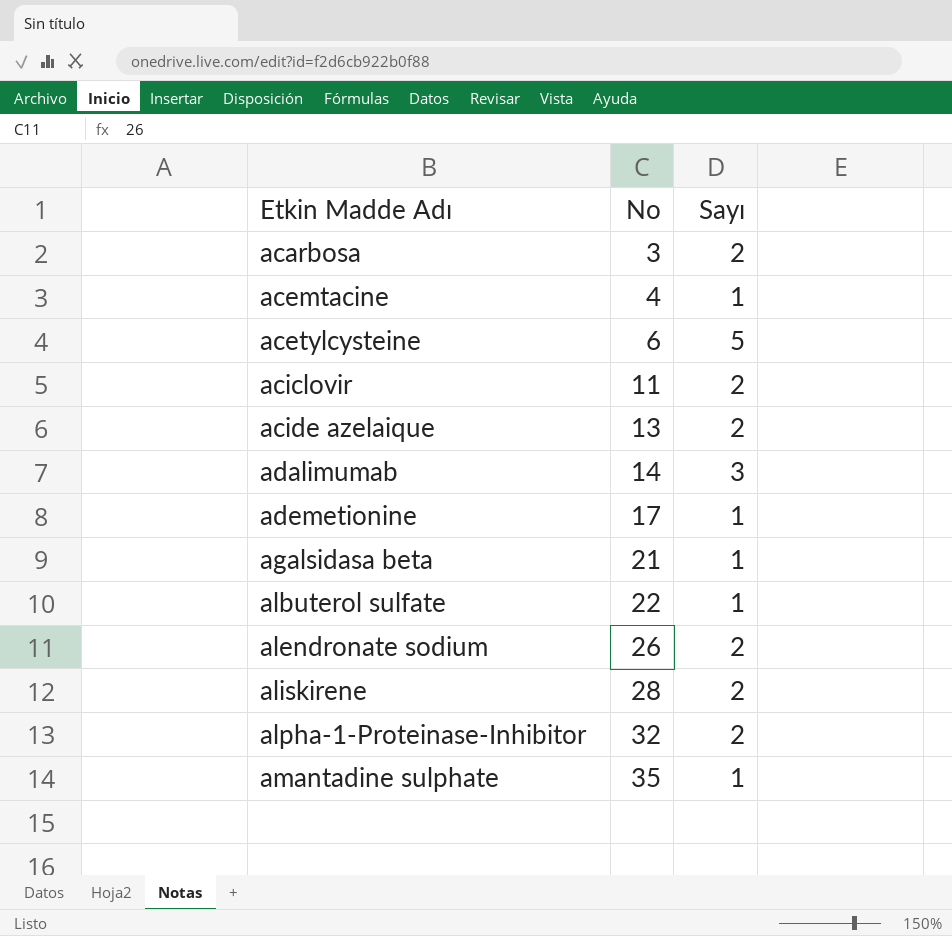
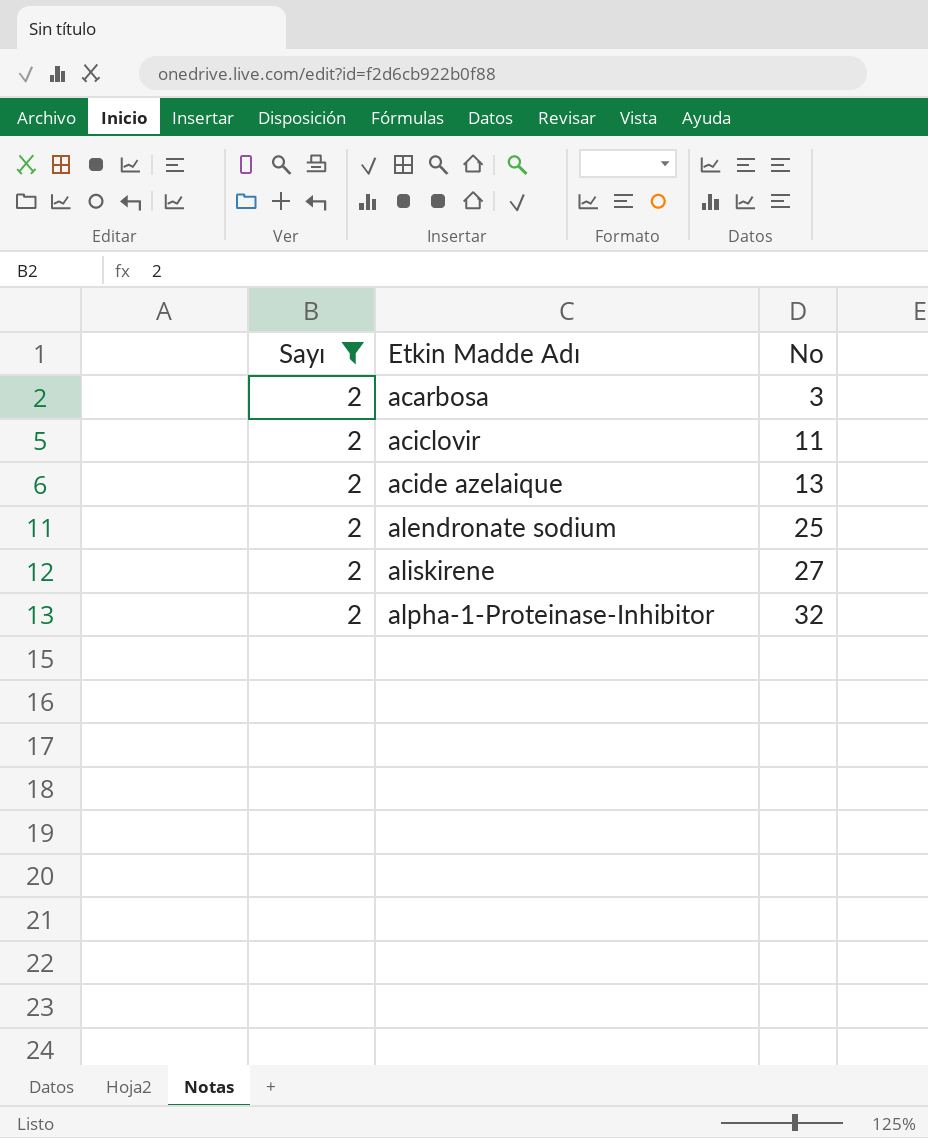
filter: none -> Sayı = 2
column Sayı | position: 3 -> 1
alendronate sodium | No: 26 -> 25
aliskirene | No: 28 -> 27

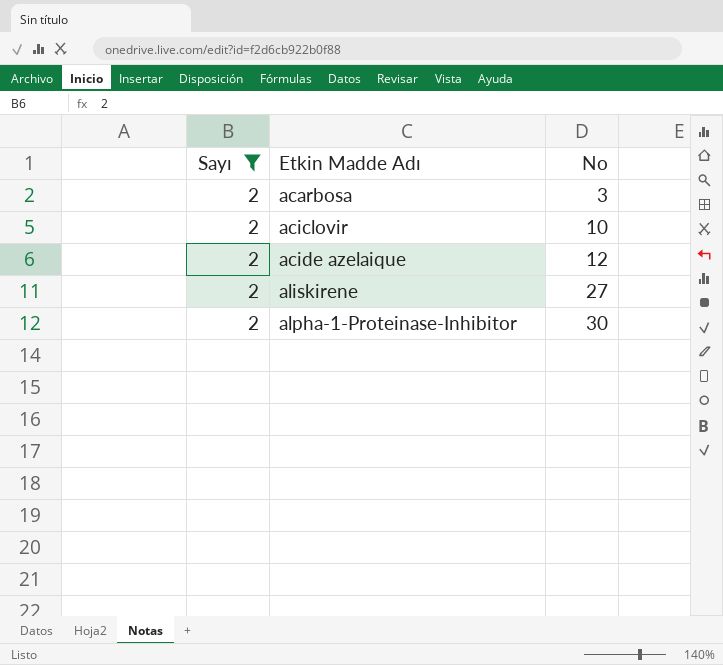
row alendronate sodium: 2 | 25 -> none
aciclovir | No: 11 -> 10
acide azelaique | No: 13 -> 12
alpha-1-Proteinase-Inhibitor | No: 32 -> 30

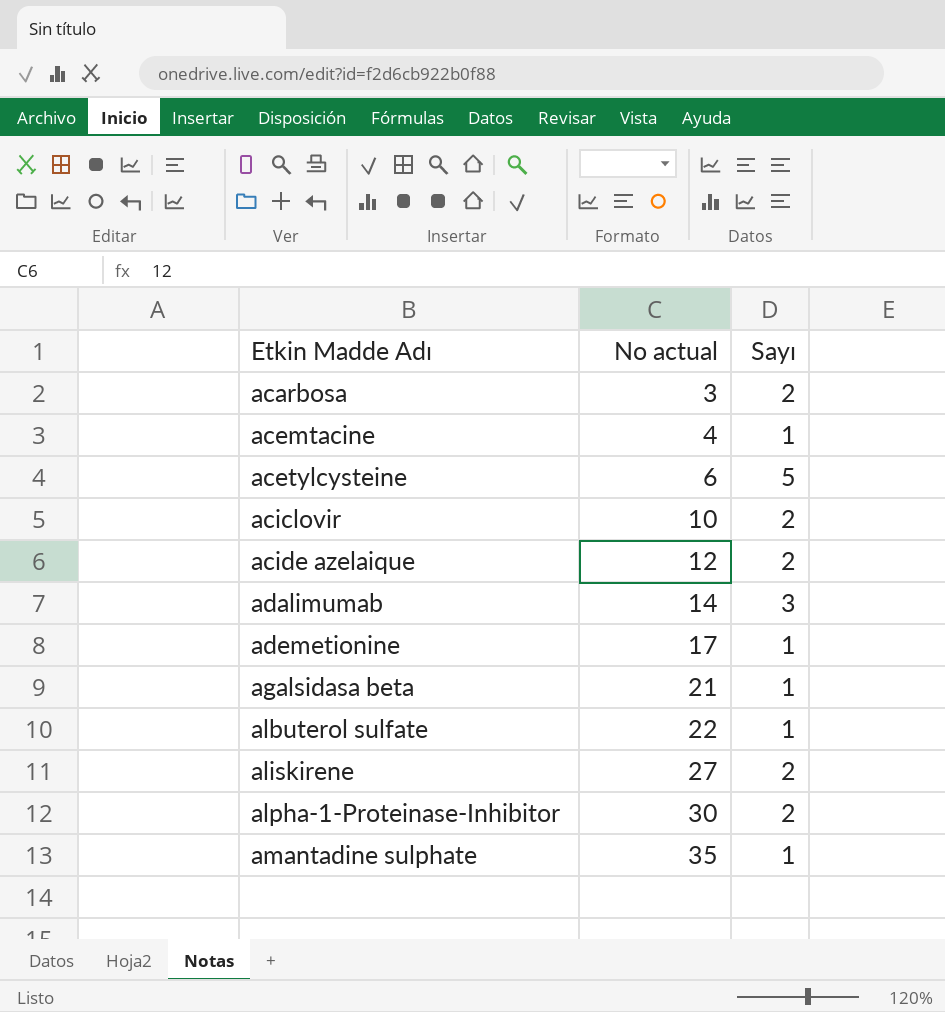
filter: Sayı = 2 -> none
column name: No -> No actual
column Sayı | position: 1 -> 3

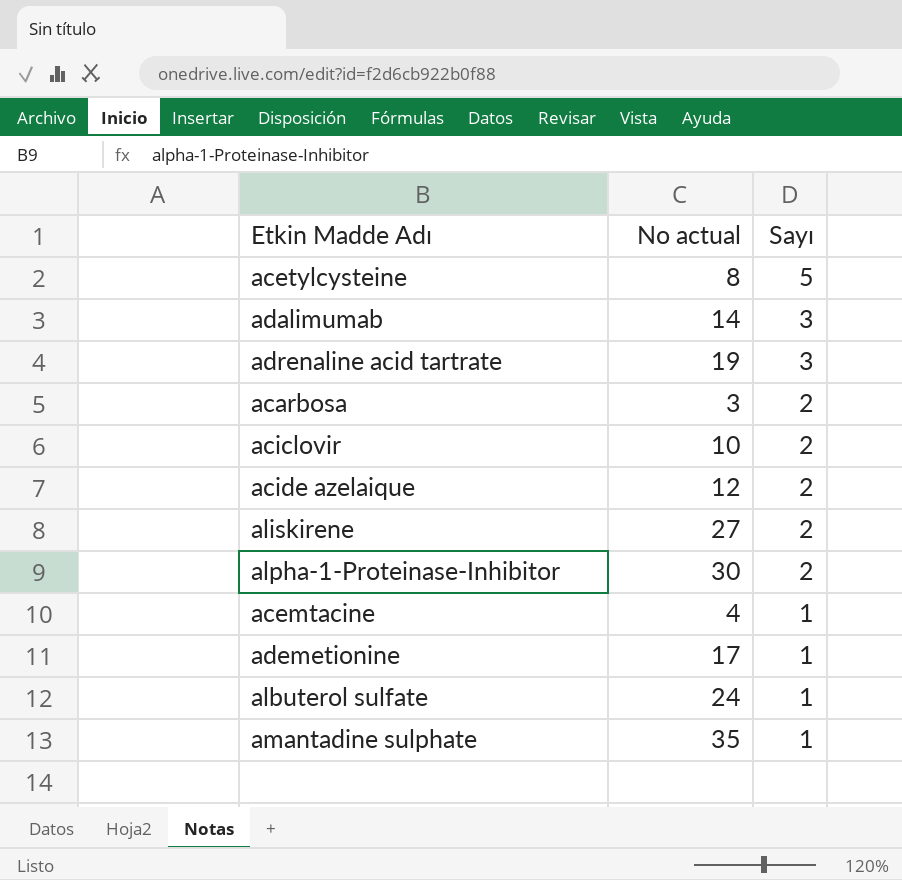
row order: Etkin Madde Adı ascending -> Sayı descending
row agalsidasa beta: 21 | 1 -> none
acetylcysteine | No actual: 6 -> 8
row adrenaline acid tartrate: none -> 19 | 3
albuterol sulfate | No actual: 22 -> 24

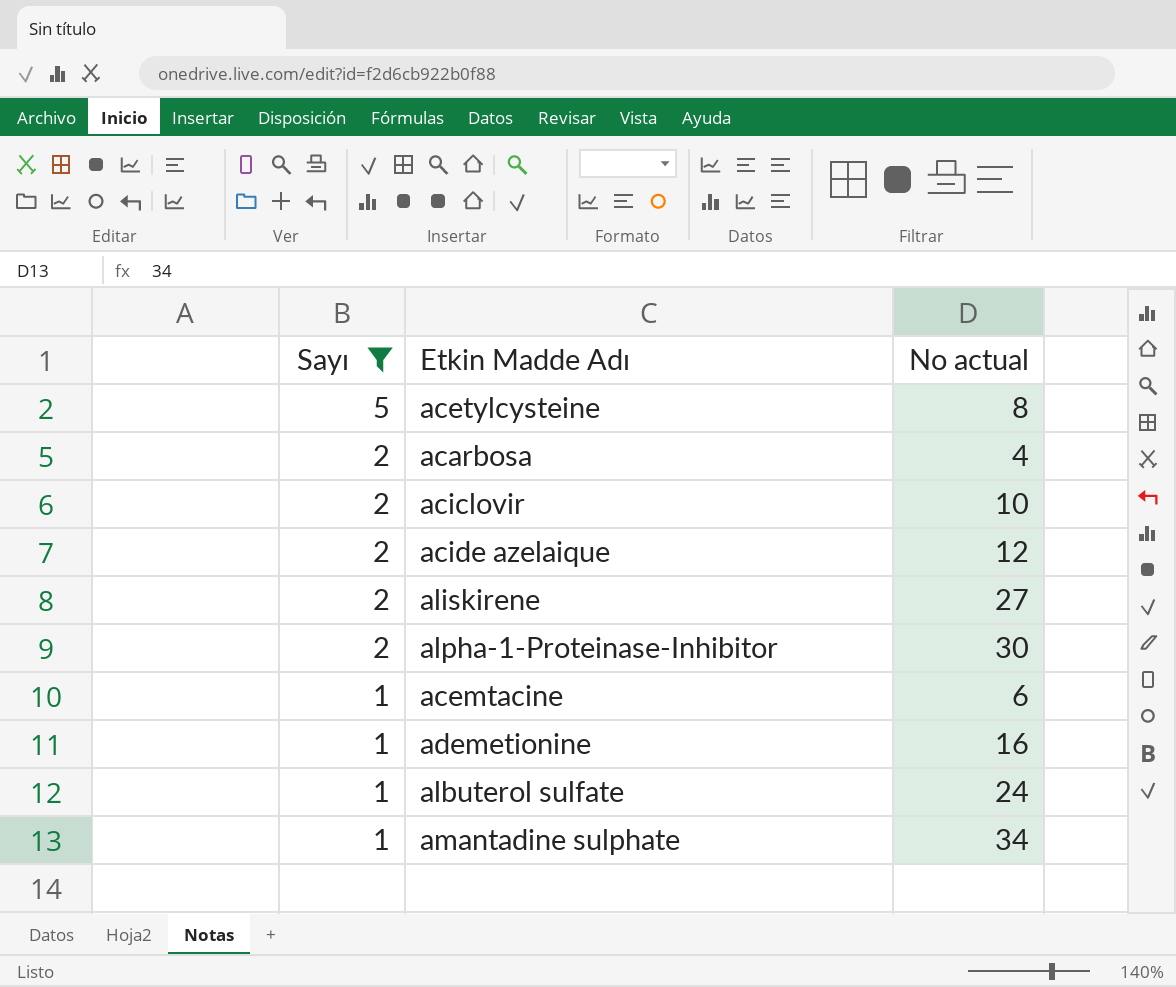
filter: none -> Sayı != 3
column Sayı | position: 3 -> 1
acarbosa | No actual: 3 -> 4
acemtacine | No actual: 4 -> 6
ademetionine | No actual: 17 -> 16
amantadine sulphate | No actual: 35 -> 34

